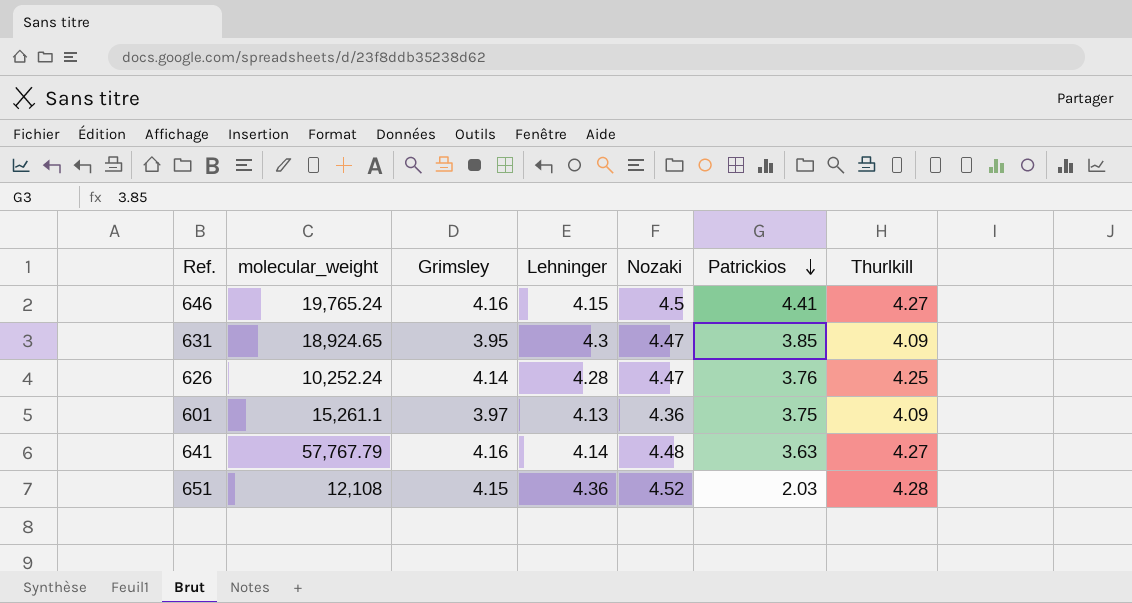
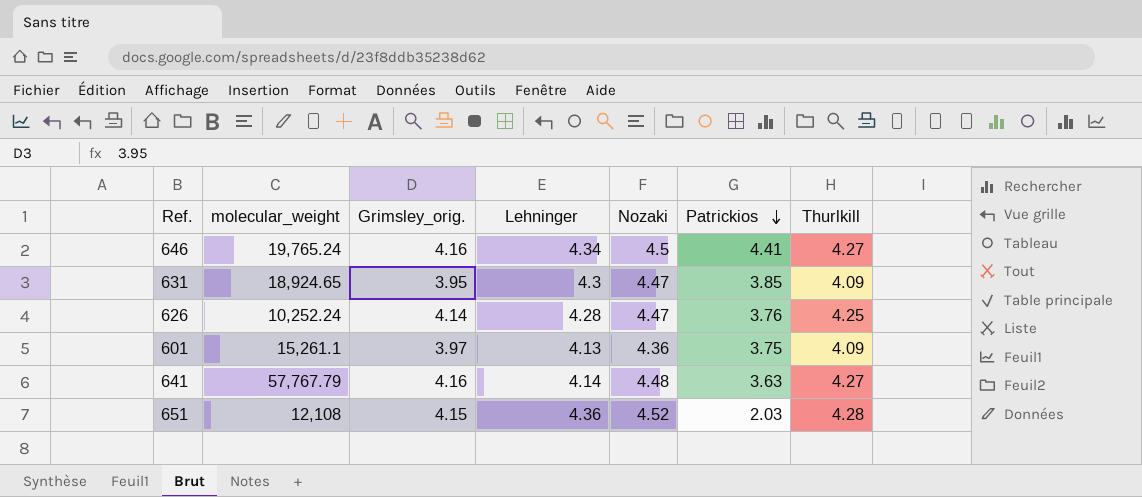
column name: Grimsley -> Grimsley_orig.
646 | Lehninger: 4.15 -> 4.34

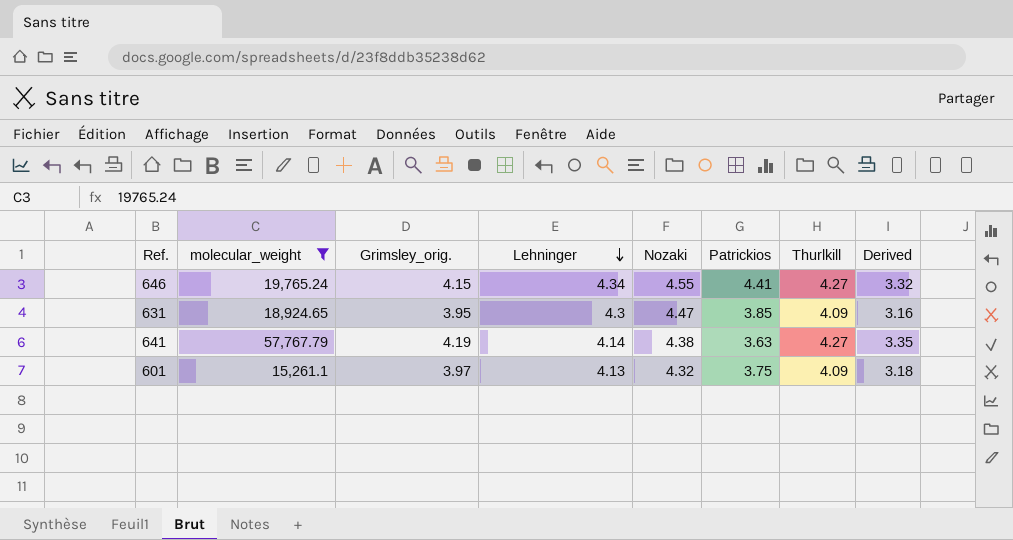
filter: none -> molecular_weight >= 15,261.1
row order: Patrickios descending -> Lehninger descending
column Derived | formula: none -> [Grimsley_orig.] * 0.8
646 | Grimsley_orig.: 4.16 -> 4.15
646 | Nozaki: 4.5 -> 4.55
641 | Grimsley_orig.: 4.16 -> 4.19
641 | Nozaki: 4.48 -> 4.38
601 | Nozaki: 4.36 -> 4.32

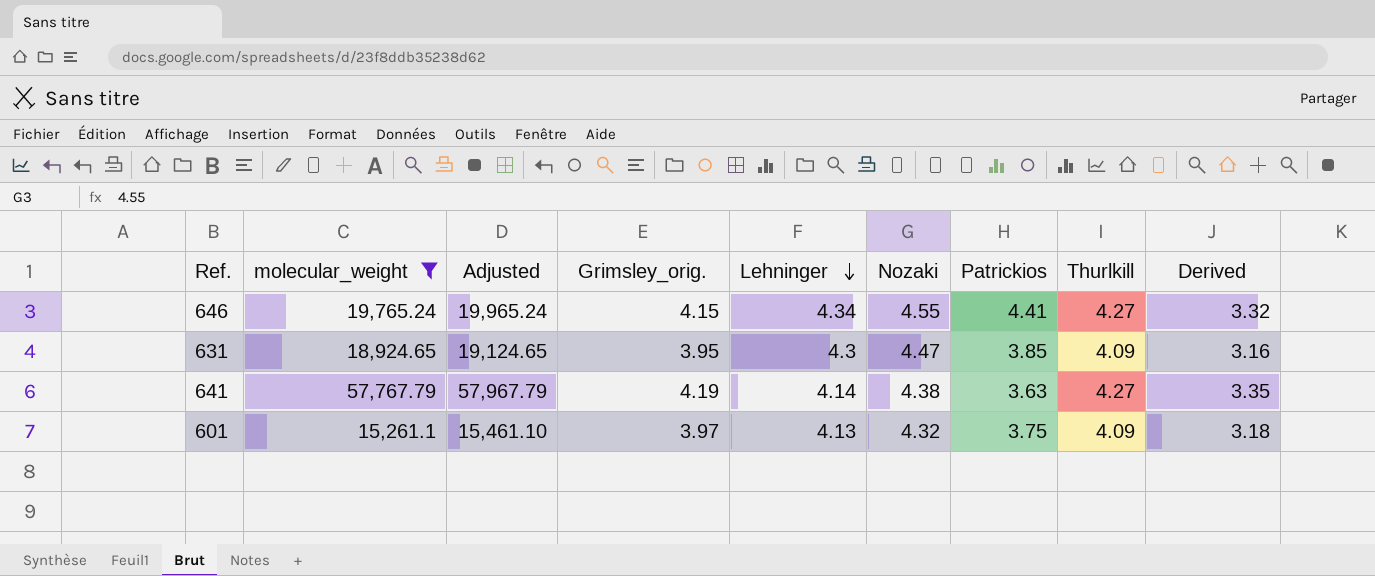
column Adjusted | formula: none -> [molecular_weight] + 200

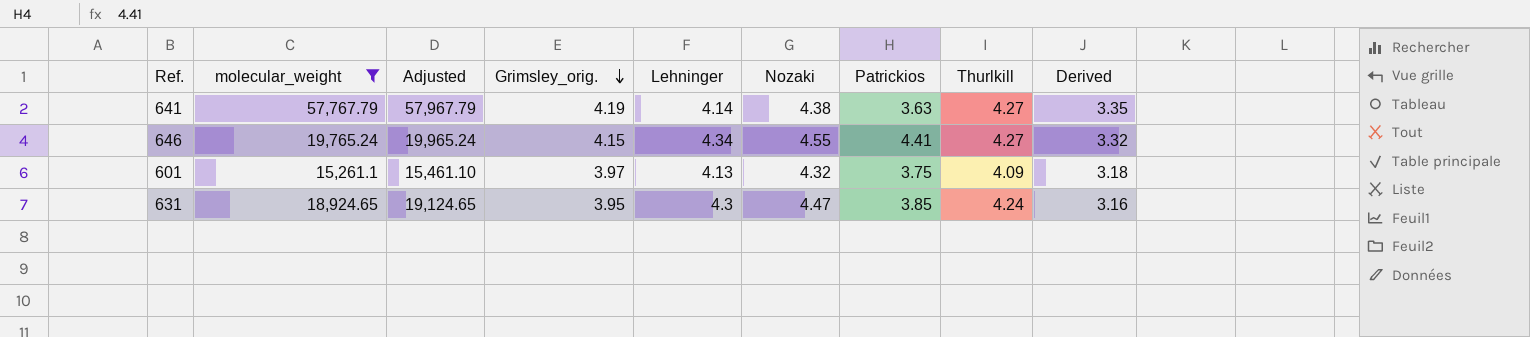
row order: Lehninger descending -> Grimsley_orig. descending
631 | Thurlkill: 4.09 -> 4.24

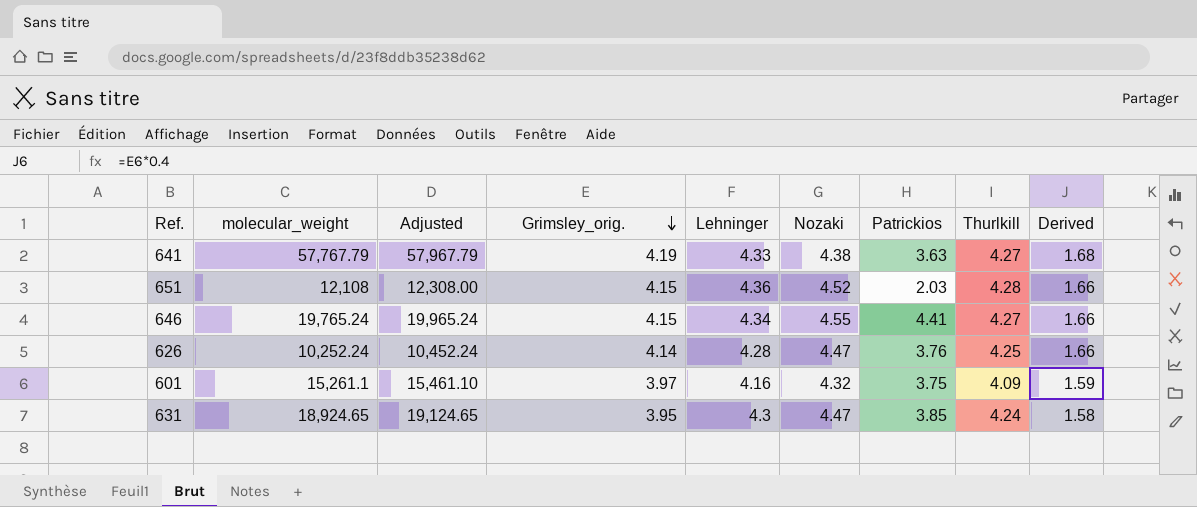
filter: molecular_weight >= 15,261.1 -> none
column Derived | formula: [Grimsley_orig.] * 0.8 -> [Grimsley_orig.] * 0.4
641 | Lehninger: 4.14 -> 4.33
601 | Lehninger: 4.13 -> 4.16

